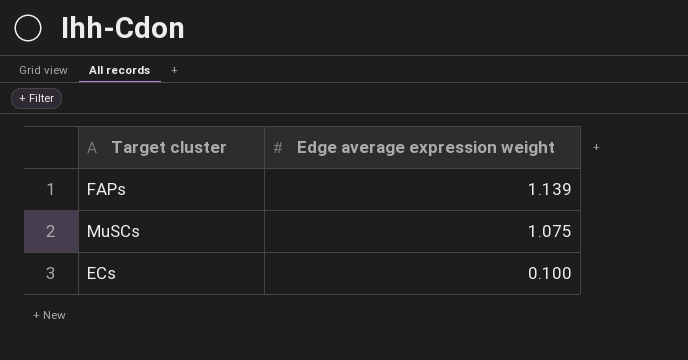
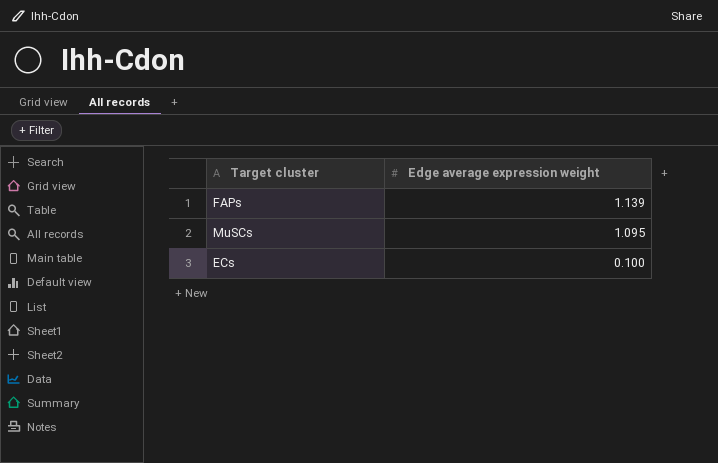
MuSCs | Edge average expression weight: 1.075 -> 1.095

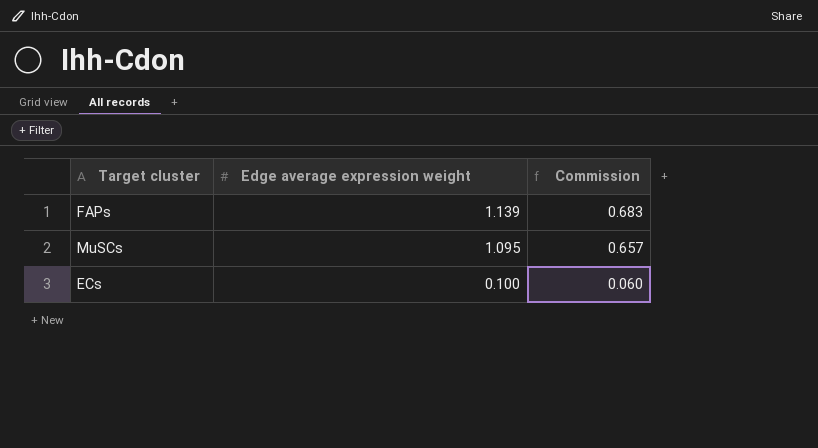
column Commission | formula: none -> [Edge average expression weight] * 0.6

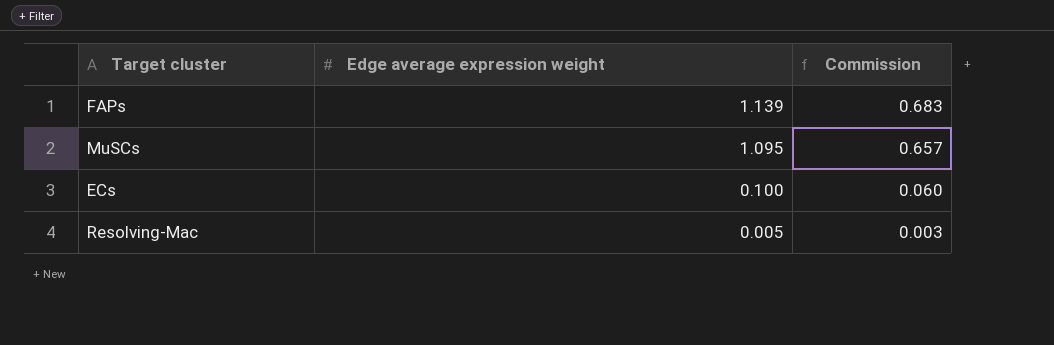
row Resolving-Mac: none -> 0.005 | 0.003

